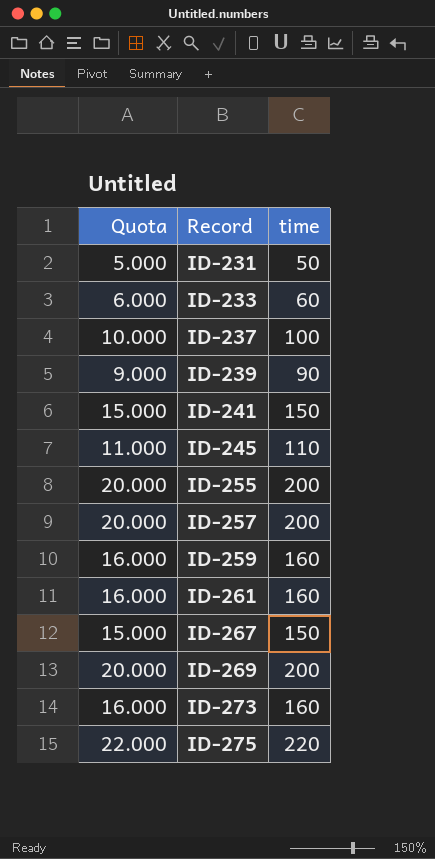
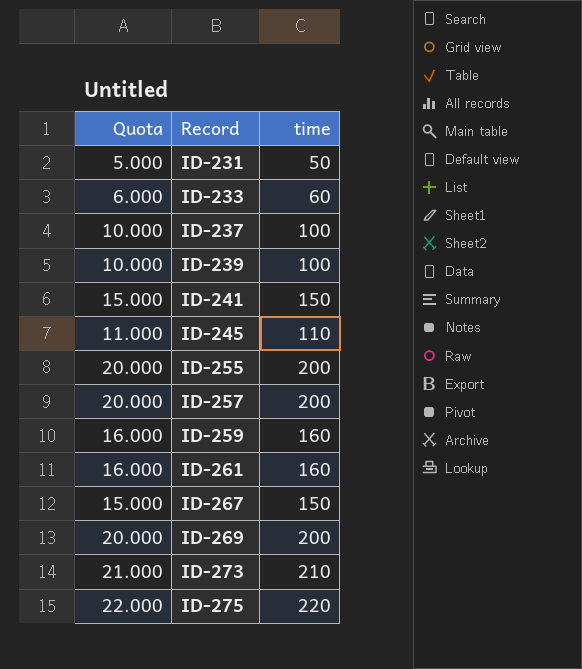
ID-239 | Quota: 9.000 -> 10.000
ID-239 | time: 90 -> 100
ID-273 | Quota: 16.000 -> 21.000
ID-273 | time: 160 -> 210

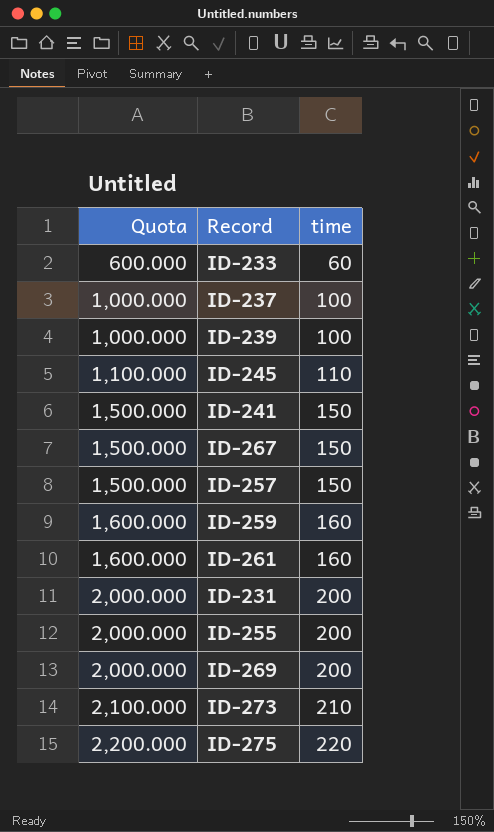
row order: Record ascending -> Quota ascending
column Quota | formula: [time] * 0.1 -> [time] * 10
ID-257 | time: 200 -> 150
ID-231 | time: 50 -> 200

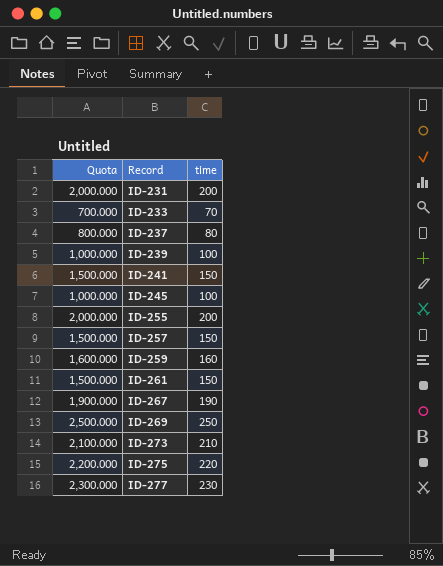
row order: Quota ascending -> Record ascending
ID-233 | Quota: 600.000 -> 700.000
ID-233 | time: 60 -> 70
ID-237 | Quota: 1,000.000 -> 800.000
ID-237 | time: 100 -> 80
ID-245 | Quota: 1,100.000 -> 1,000.000
ID-245 | time: 110 -> 100
ID-261 | Quota: 1,600.000 -> 1,500.000
ID-261 | time: 160 -> 150
ID-267 | Quota: 1,500.000 -> 1,900.000
ID-267 | time: 150 -> 190
ID-269 | Quota: 2,000.000 -> 2,500.000
ID-269 | time: 200 -> 250
row ID-277: none -> 2,300.000 | 230

